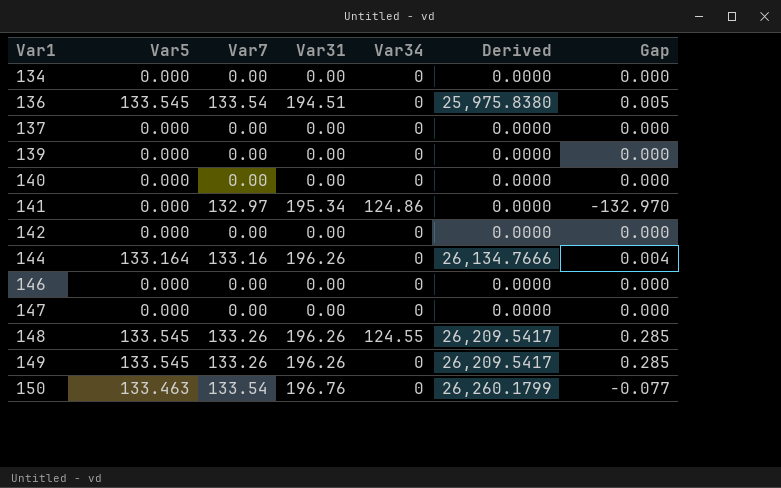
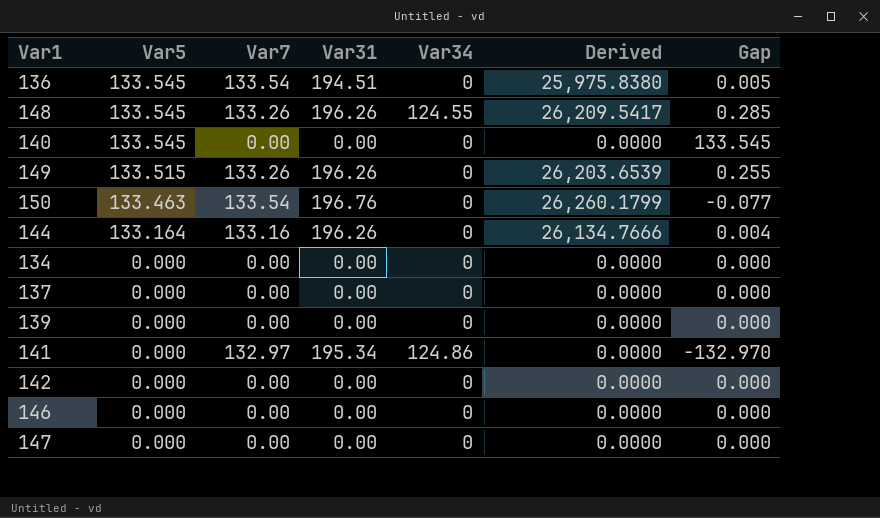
row order: Var1 ascending -> Var5 descending
140 | Var5: 0.000 -> 133.545
140 | Gap: 0.000 -> 133.545
149 | Var5: 133.545 -> 133.515
149 | Derived: 26,209.5417 -> 26,203.6539
149 | Gap: 0.285 -> 0.255

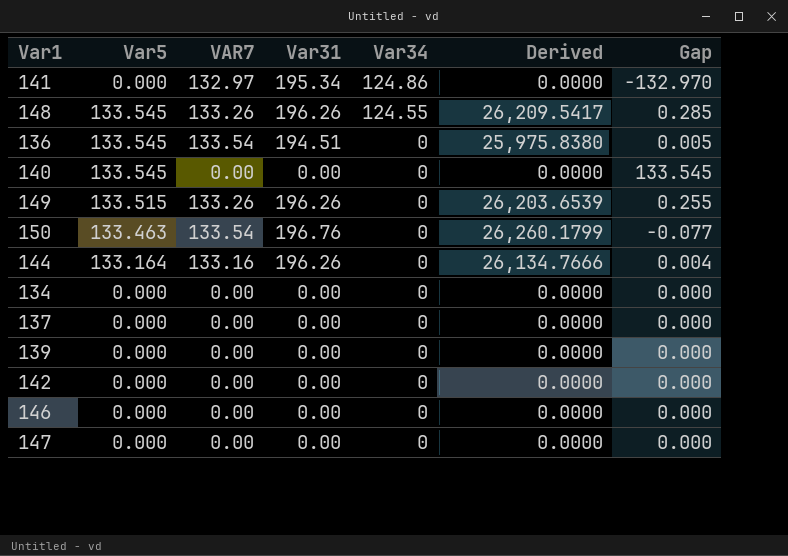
row order: Var5 descending -> Var34 descending
column name: Var7 -> VAR7

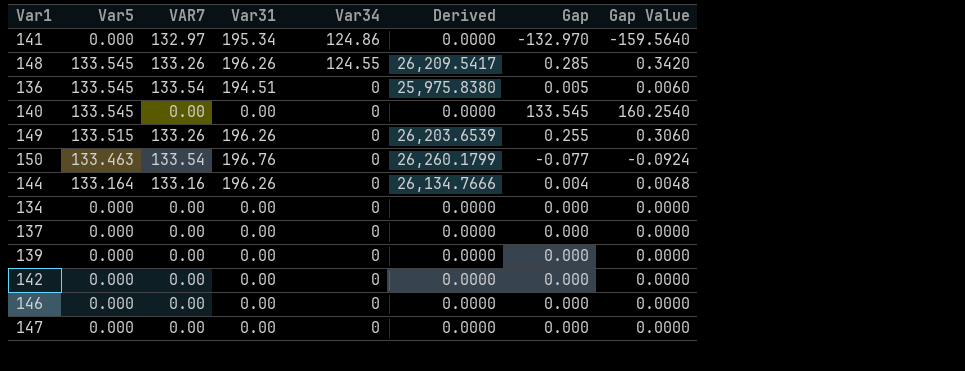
column Gap Value | formula: none -> [Gap] * 1.2

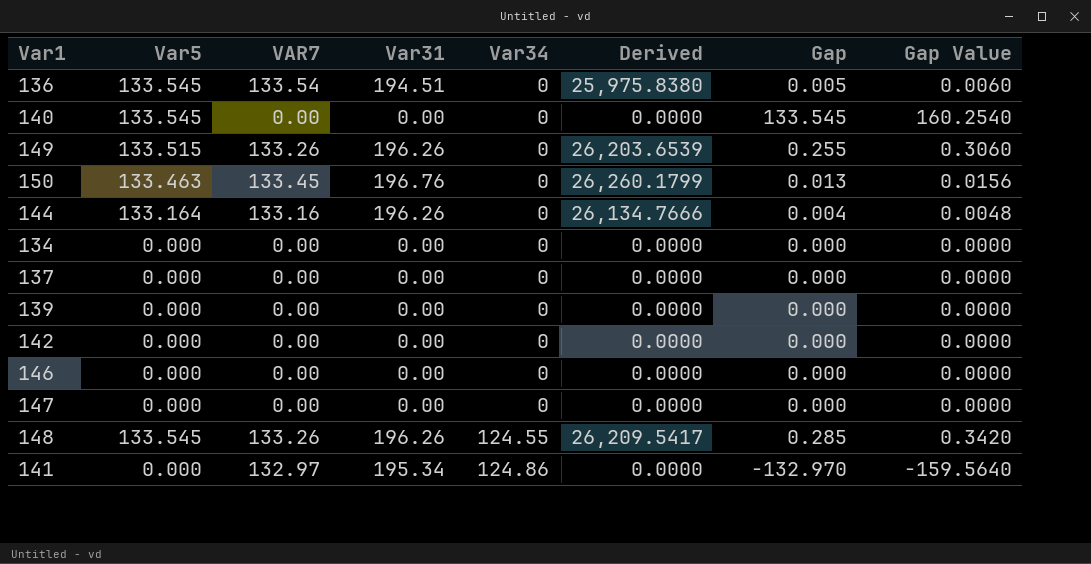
row order: Var34 descending -> Var34 ascending
150 | VAR7: 133.54 -> 133.45
150 | Gap: -0.077 -> 0.013
150 | Gap Value: -0.0924 -> 0.0156

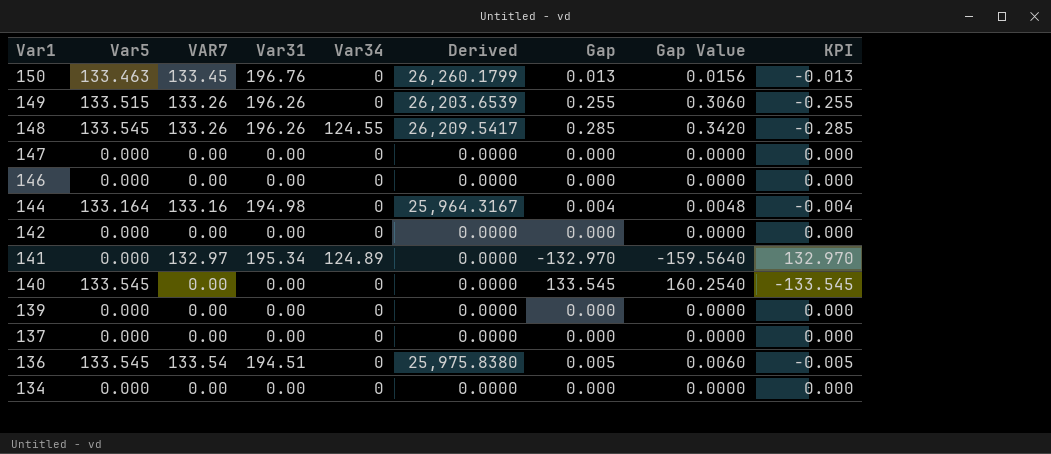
row order: Var34 ascending -> Var1 descending
column KPI | formula: none -> [VAR7] - [Var5]
144 | Var31: 196.26 -> 194.98
144 | Derived: 26,134.7666 -> 25,964.3167
141 | Var34: 124.86 -> 124.89

